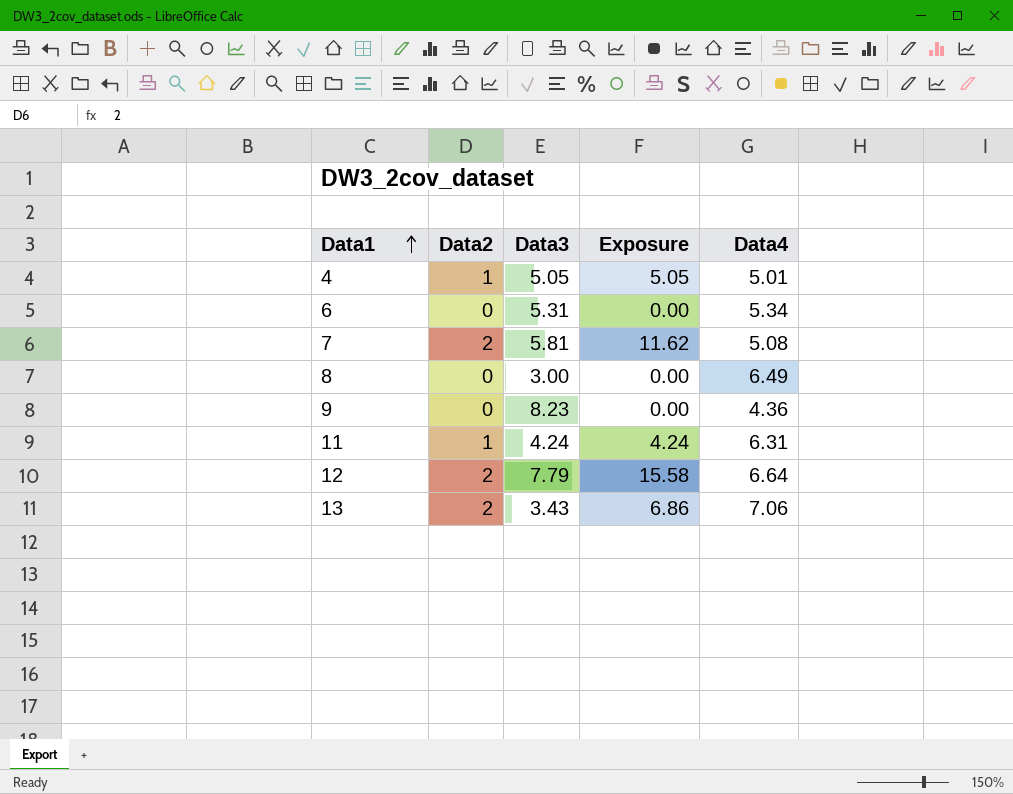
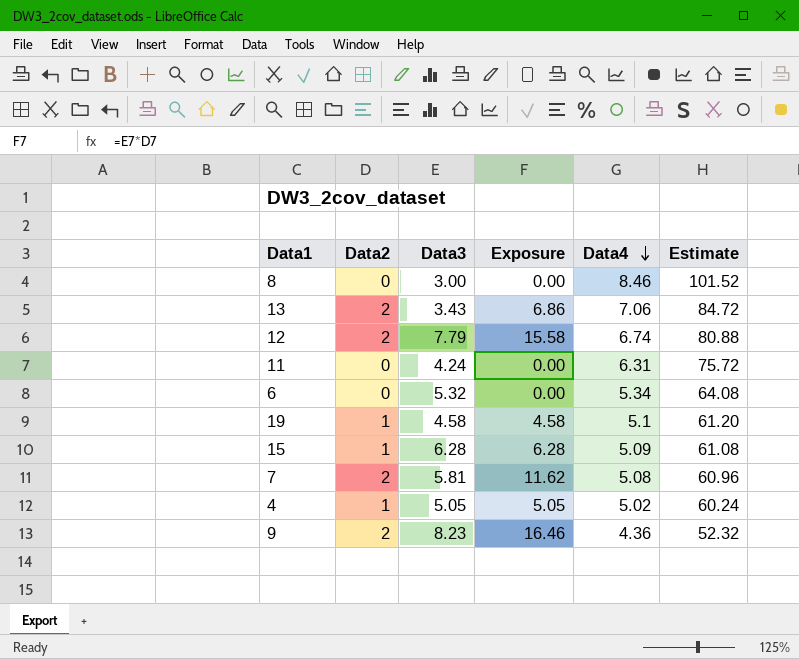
row order: Data1 ascending -> Data4 descending
column Estimate | formula: none -> [Data4] * 12
8 | Data4: 6.49 -> 8.46
12 | Data4: 6.64 -> 6.74
11 | Data2: 1 -> 0
11 | Exposure: 4.24 -> 0.00
6 | Data3: 5.31 -> 5.32
row 19: none -> 1 | 4.58 | 4.58 | 5.1 | 61.20
row 15: none -> 1 | 6.28 | 6.28 | 5.09 | 61.08
4 | Data4: 5.01 -> 5.02
9 | Data2: 0 -> 2
9 | Exposure: 0.00 -> 16.46

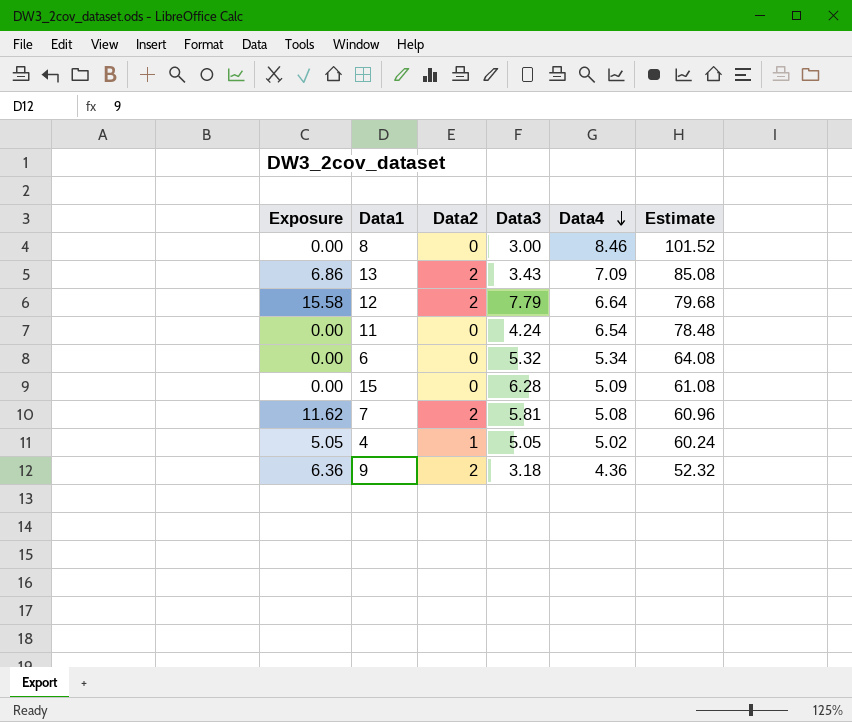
column Exposure | position: 4 -> 1
row 19: 1 | 4.58 | 4.58 | 5.1 | 61.20 -> none
13 | Data4: 7.06 -> 7.09
13 | Estimate: 84.72 -> 85.08
12 | Data4: 6.74 -> 6.64
12 | Estimate: 80.88 -> 79.68
11 | Data4: 6.31 -> 6.54
11 | Estimate: 75.72 -> 78.48
15 | Exposure: 6.28 -> 0.00
15 | Data2: 1 -> 0
9 | Exposure: 16.46 -> 6.36
9 | Data3: 8.23 -> 3.18

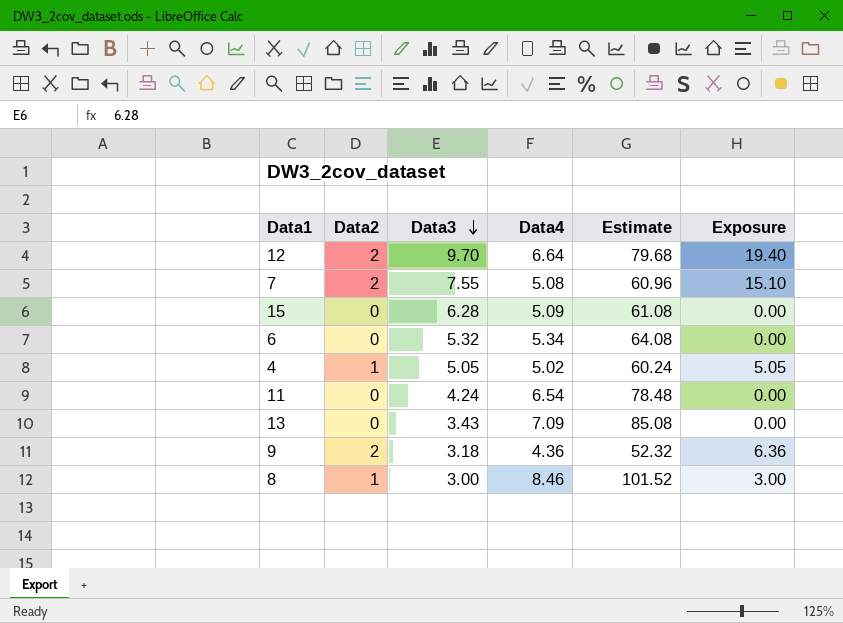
row order: Data4 descending -> Data3 descending
column Exposure | position: 1 -> 6
12 | Data3: 7.79 -> 9.70
12 | Exposure: 15.58 -> 19.40
7 | Data3: 5.81 -> 7.55
7 | Exposure: 11.62 -> 15.10
13 | Data2: 2 -> 0
13 | Exposure: 6.86 -> 0.00
8 | Data2: 0 -> 1
8 | Exposure: 0.00 -> 3.00

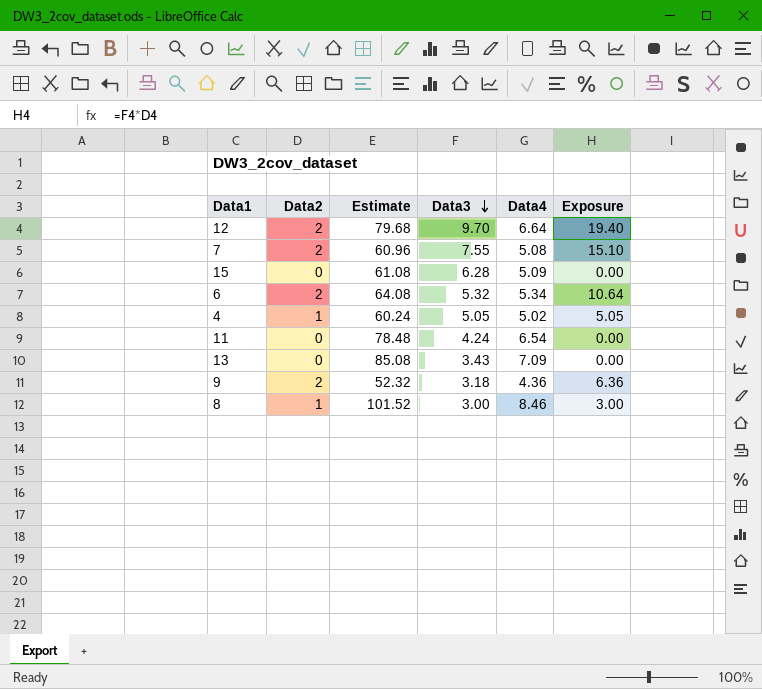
column Estimate | position: 5 -> 3
6 | Data2: 0 -> 2
6 | Exposure: 0.00 -> 10.64

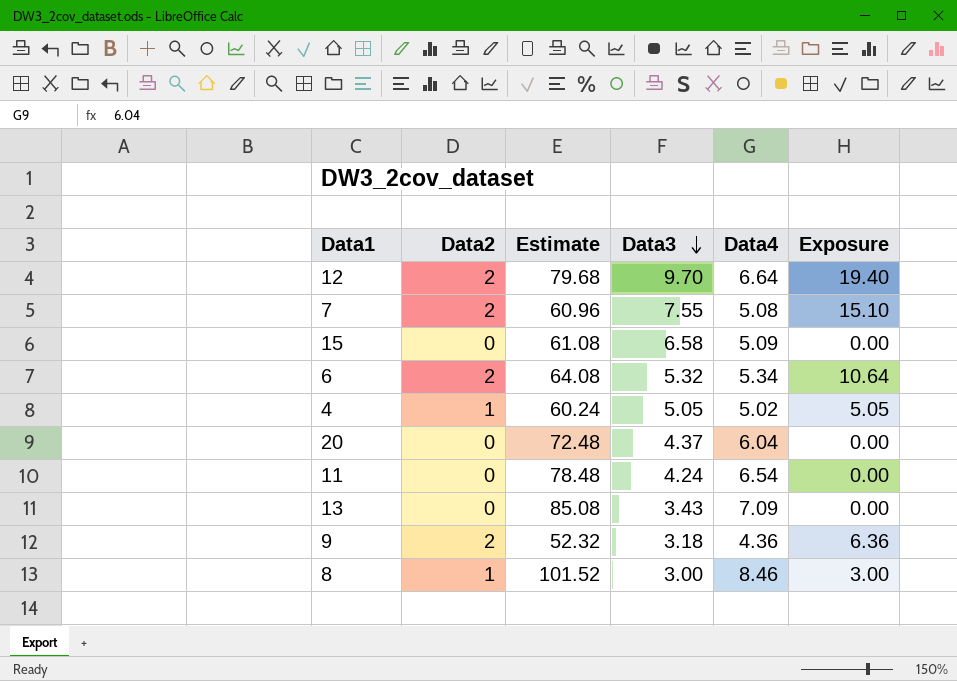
15 | Data3: 6.28 -> 6.58
row 20: none -> 0 | 72.48 | 4.37 | 6.04 | 0.00

